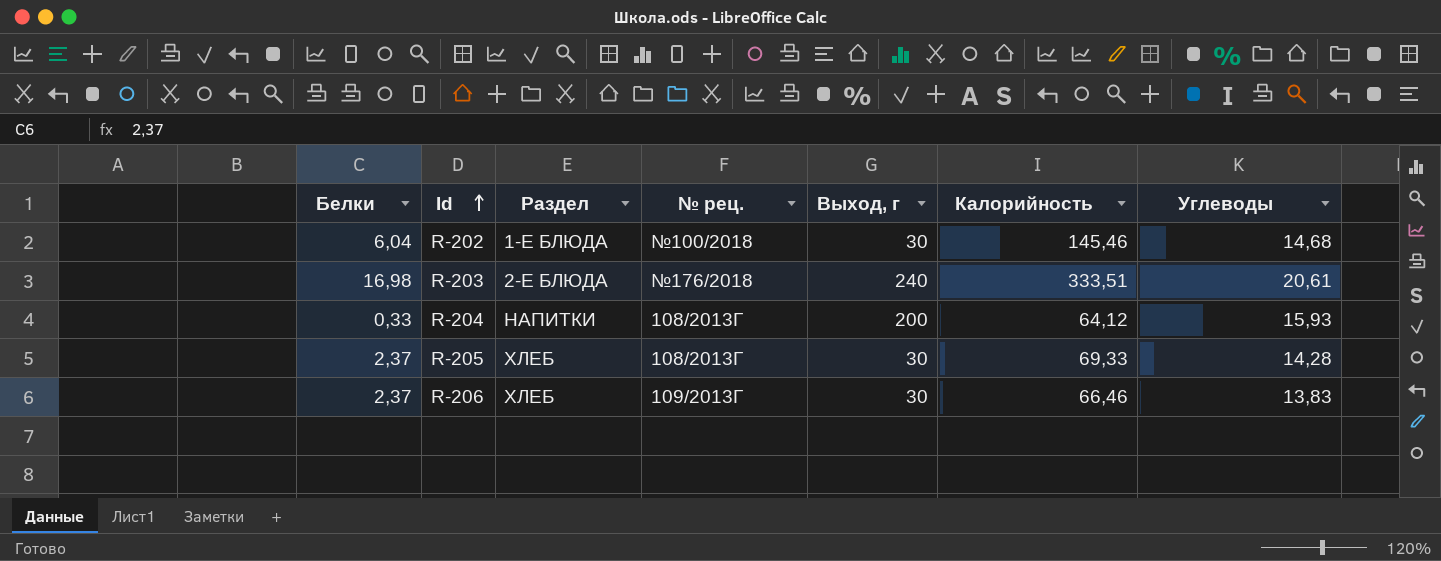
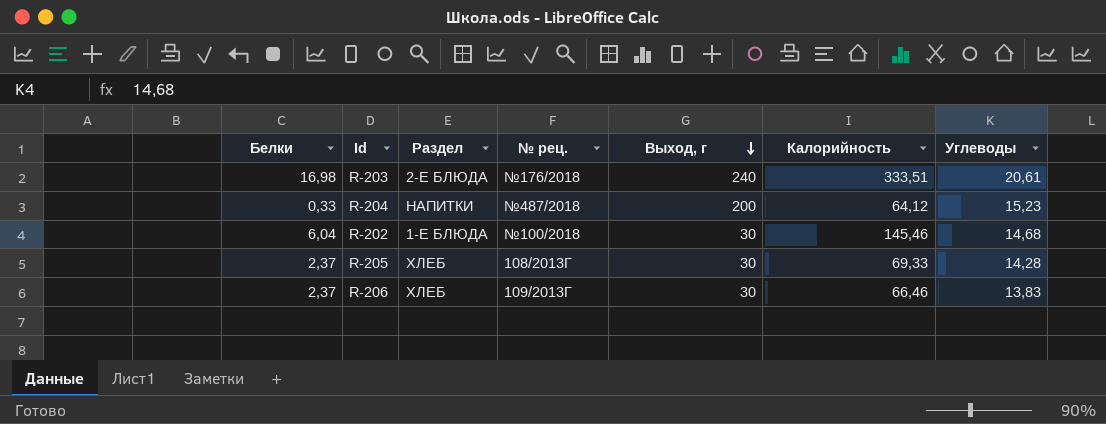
row order: Id ascending -> Выход, г descending
R-204 | № рец.: 108/2013Г -> №487/2018
R-204 | Углеводы: 15,93 -> 15,23

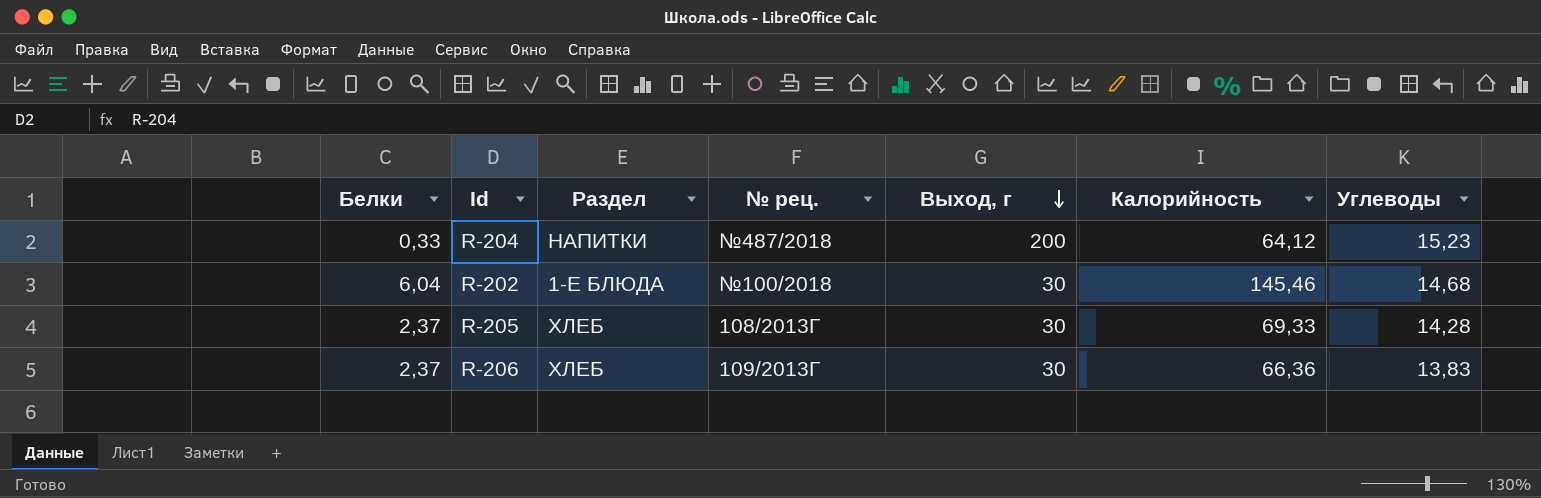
row R-203: 16,98 | 2-Е БЛЮДА | №176/2018 | 240 | 333,51 | 20,61 -> none
R-206 | Калорийность: 66,46 -> 66,36

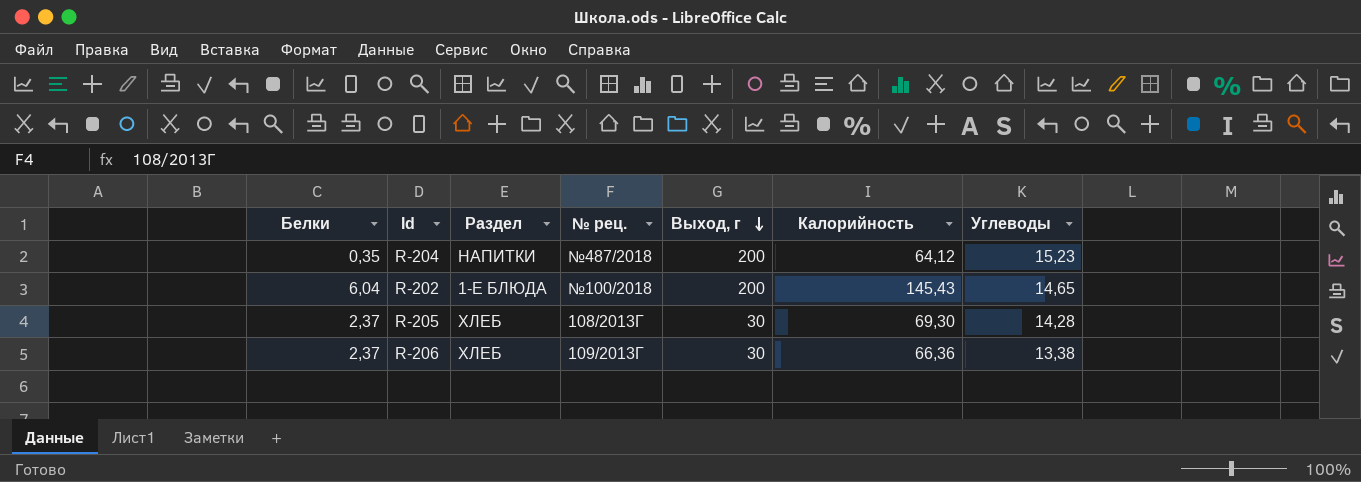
R-204 | Белки: 0,33 -> 0,35
R-202 | Выход, г: 30 -> 200
R-202 | Калорийность: 145,46 -> 145,43
R-202 | Углеводы: 14,68 -> 14,65
R-205 | Калорийность: 69,33 -> 69,30
R-206 | Углеводы: 13,83 -> 13,38

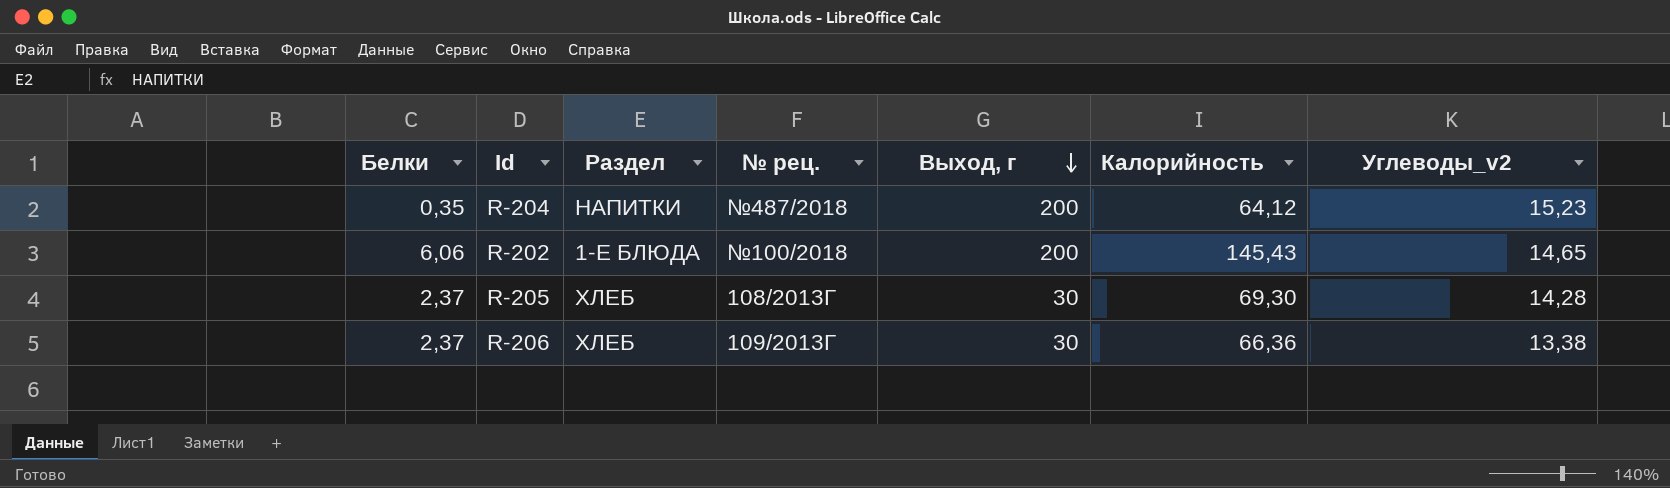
column name: Углеводы -> Углеводы_v2
R-202 | Белки: 6,04 -> 6,06

